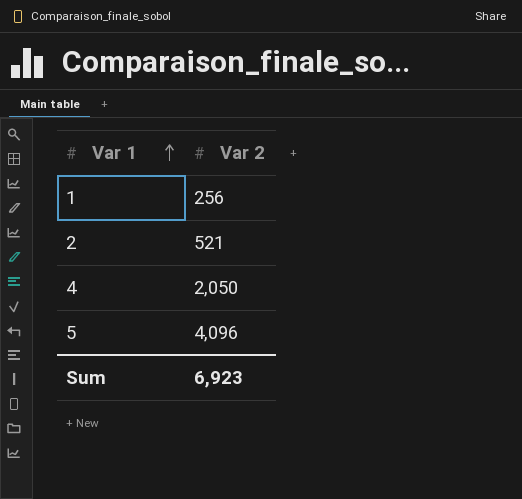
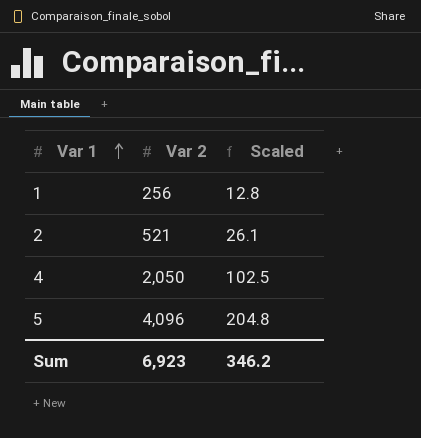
column Scaled | formula: none -> [Var 2] * 0.05

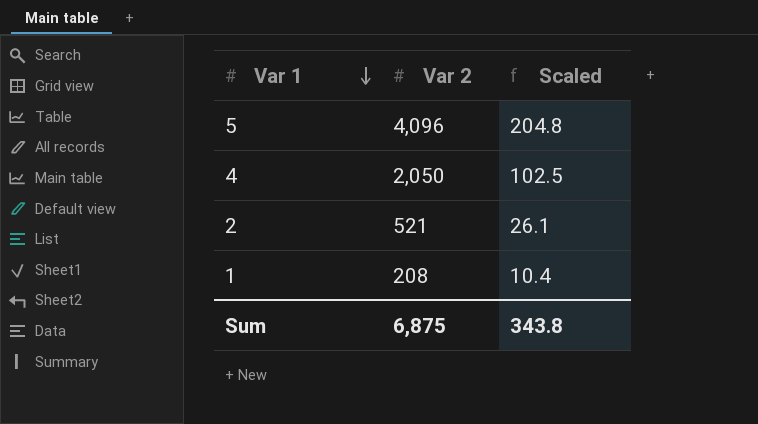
row order: Var 1 ascending -> Var 1 descending
1 | Var 2: 256 -> 208
1 | Scaled: 12.8 -> 10.4
Sum | Var 2: 6,923 -> 6,875
Sum | Scaled: 346.2 -> 343.8

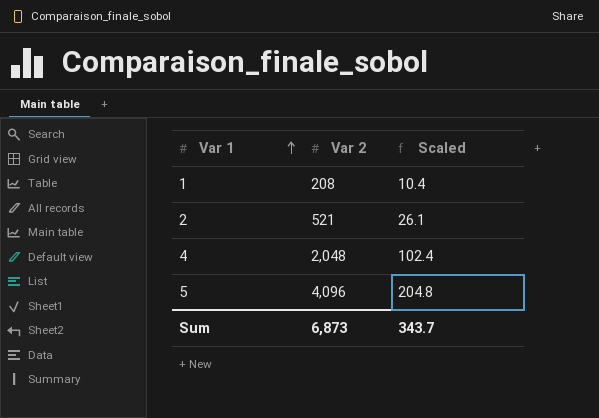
row order: Var 1 descending -> Var 1 ascending
4 | Var 2: 2,050 -> 2,048
4 | Scaled: 102.5 -> 102.4
Sum | Var 2: 6,875 -> 6,873
Sum | Scaled: 343.8 -> 343.7

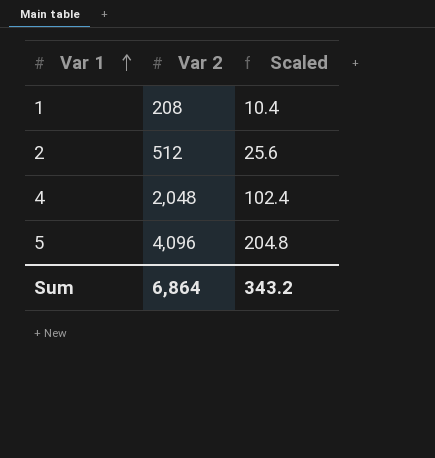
2 | Var 2: 521 -> 512
2 | Scaled: 26.1 -> 25.6
Sum | Var 2: 6,873 -> 6,864
Sum | Scaled: 343.7 -> 343.2

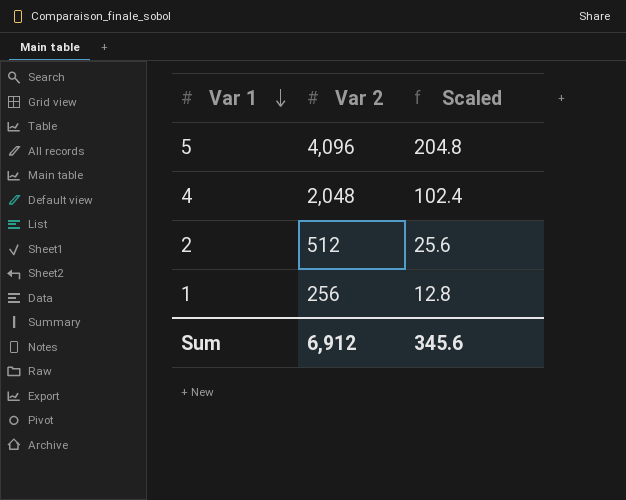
row order: Var 1 ascending -> Var 1 descending
1 | Var 2: 208 -> 256
1 | Scaled: 10.4 -> 12.8
Sum | Var 2: 6,864 -> 6,912
Sum | Scaled: 343.2 -> 345.6

